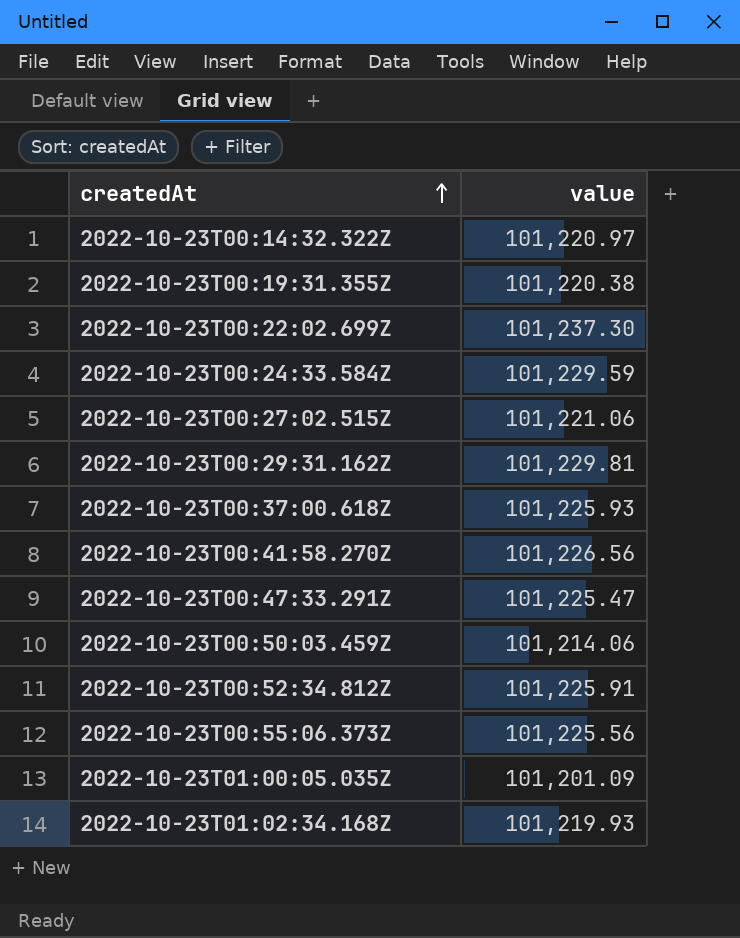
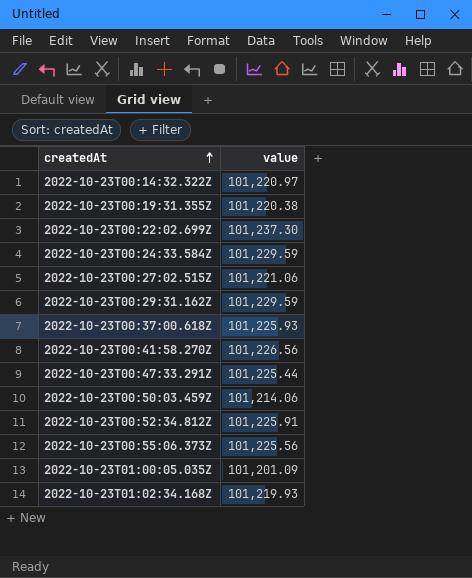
2022-10-23T00:29:31.162Z | value: 101,229.81 -> 101,229.59
2022-10-23T00:47:33.291Z | value: 101,225.47 -> 101,225.44

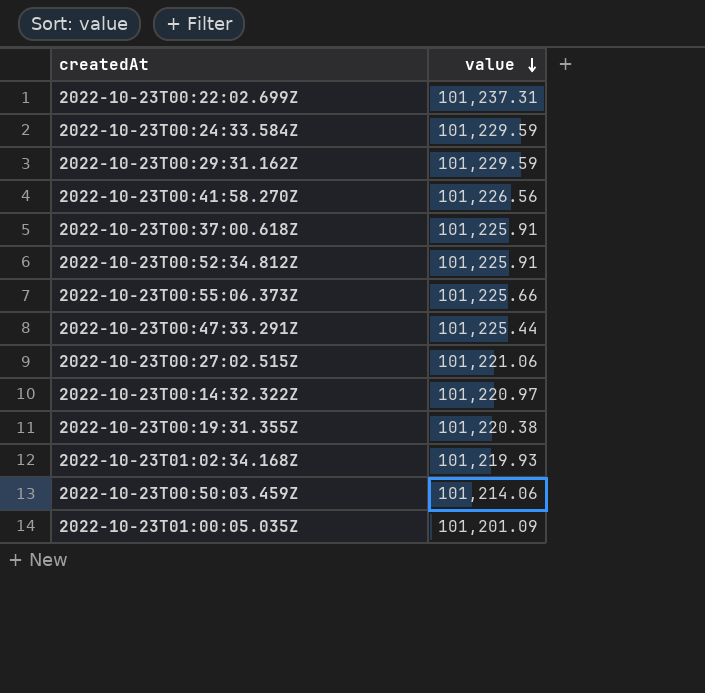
row order: createdAt ascending -> value descending
2022-10-23T00:22:02.699Z | value: 101,237.30 -> 101,237.31
2022-10-23T00:37:00.618Z | value: 101,225.93 -> 101,225.91
2022-10-23T00:55:06.373Z | value: 101,225.56 -> 101,225.66

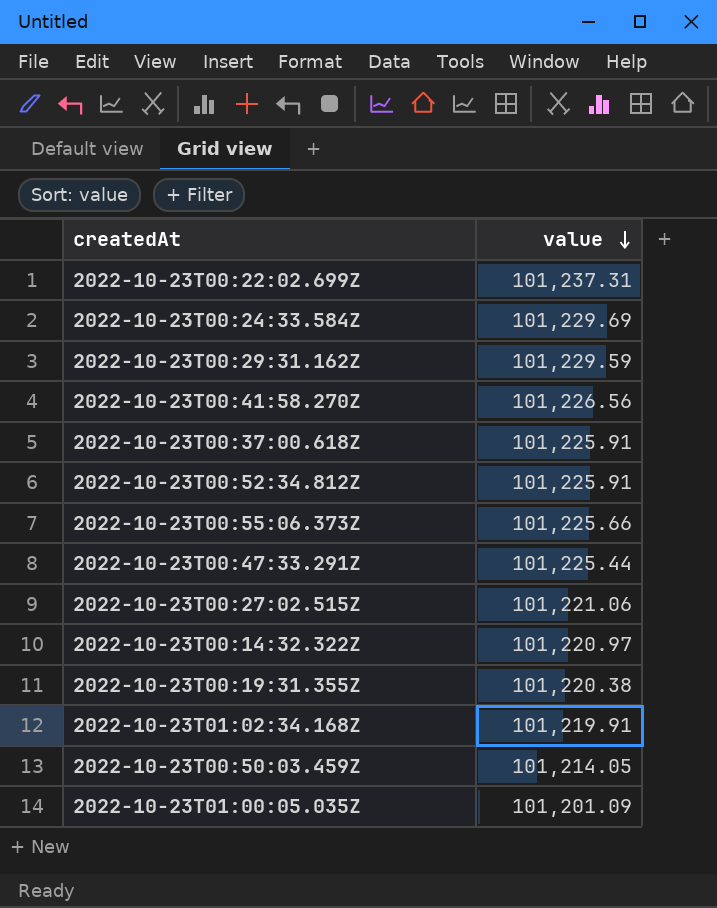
2022-10-23T00:24:33.584Z | value: 101,229.59 -> 101,229.69
2022-10-23T01:02:34.168Z | value: 101,219.93 -> 101,219.91
2022-10-23T00:50:03.459Z | value: 101,214.06 -> 101,214.05

